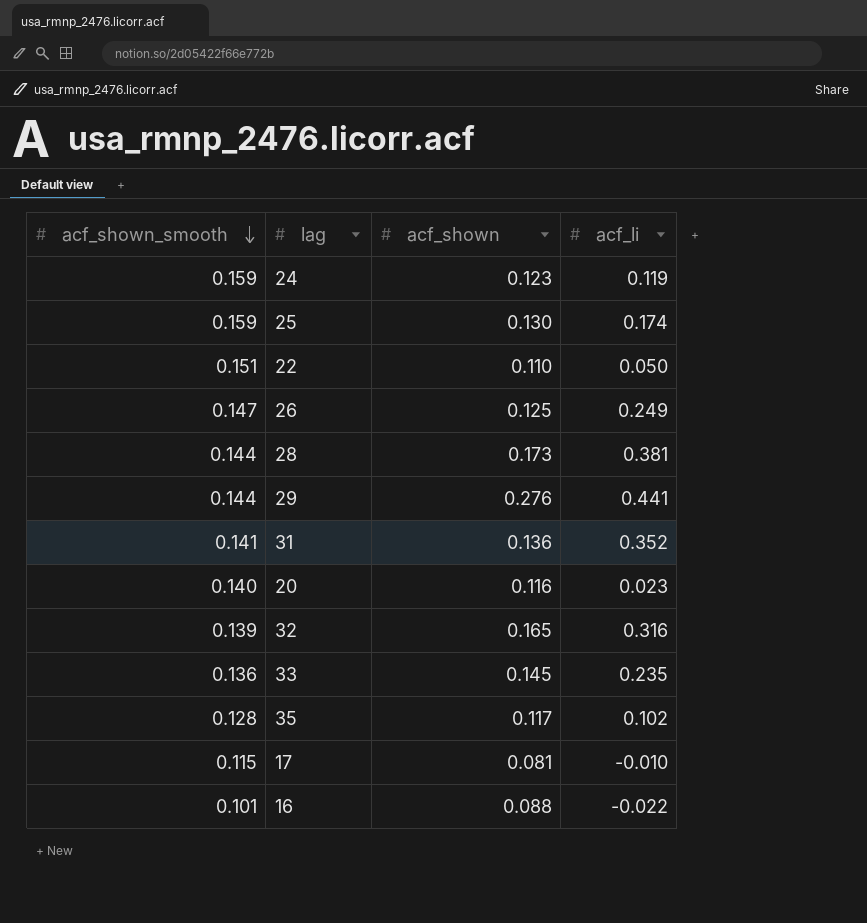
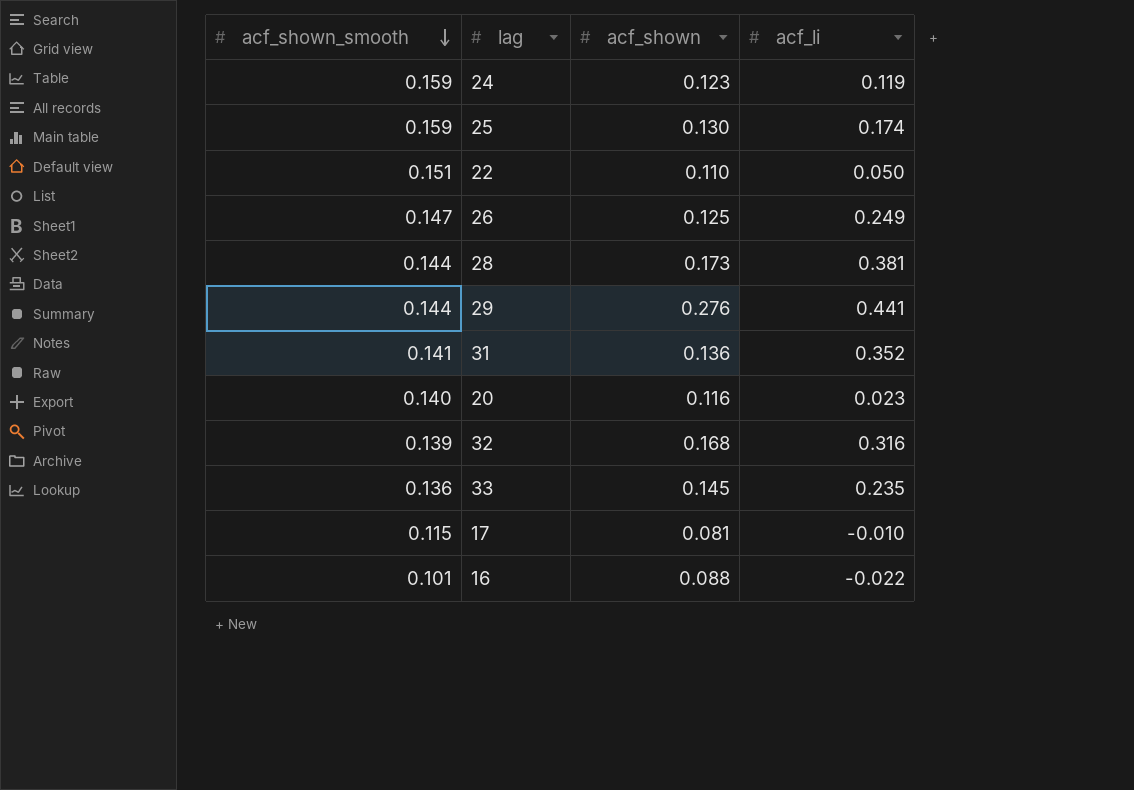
row 35: 0.128 | 0.117 | 0.102 -> none
32 | acf_shown: 0.165 -> 0.168

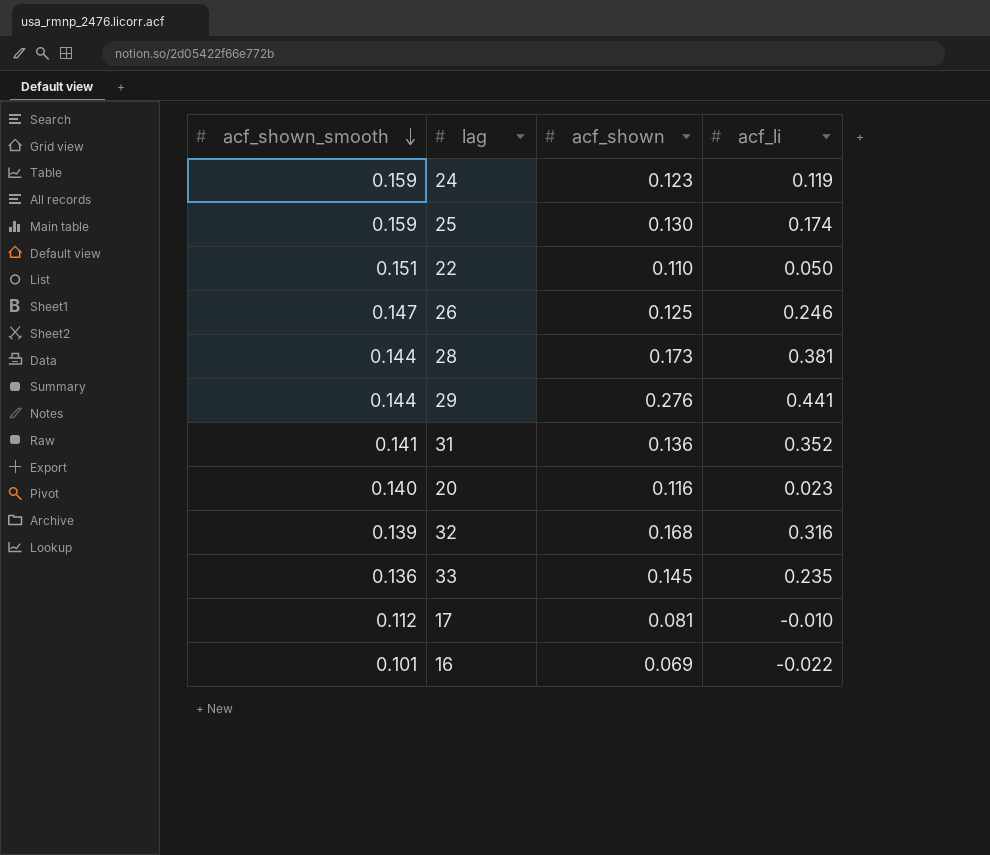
26 | acf_li: 0.249 -> 0.246
17 | acf_shown_smooth: 0.115 -> 0.112
16 | acf_shown: 0.088 -> 0.069

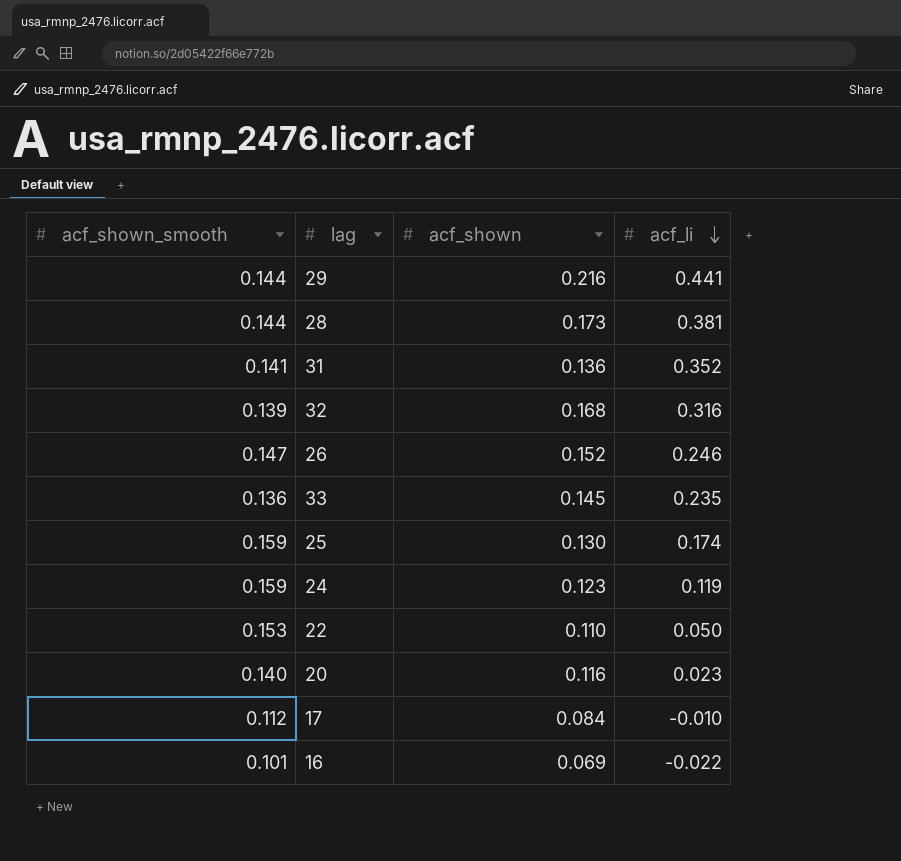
row order: acf_shown_smooth descending -> acf_li descending
29 | acf_shown: 0.276 -> 0.216
26 | acf_shown: 0.125 -> 0.152
22 | acf_shown_smooth: 0.151 -> 0.153
17 | acf_shown: 0.081 -> 0.084

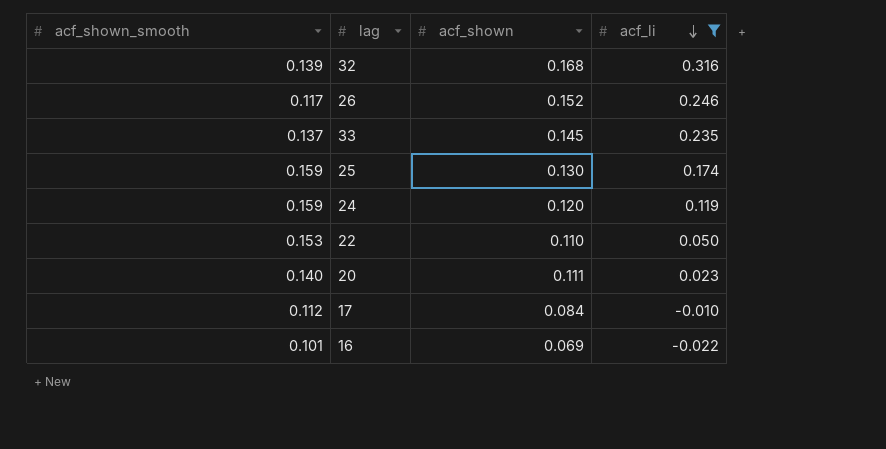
filter: none -> acf_li <= 0.316
26 | acf_shown_smooth: 0.147 -> 0.117
33 | acf_shown_smooth: 0.136 -> 0.137
24 | acf_shown: 0.123 -> 0.120
20 | acf_shown: 0.116 -> 0.111

